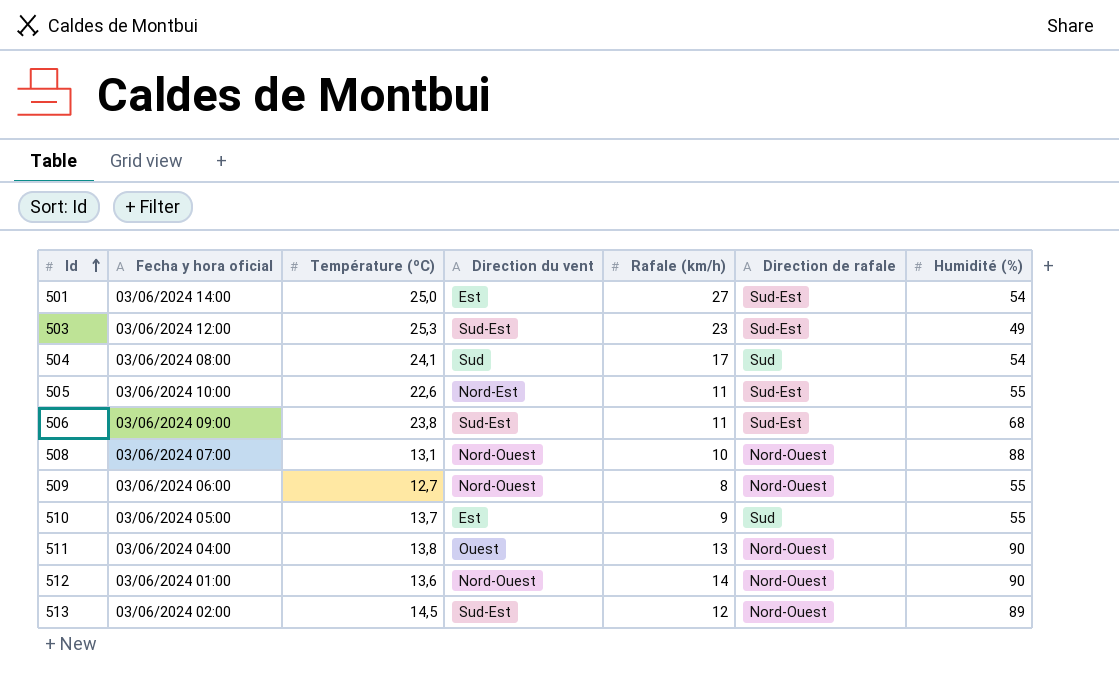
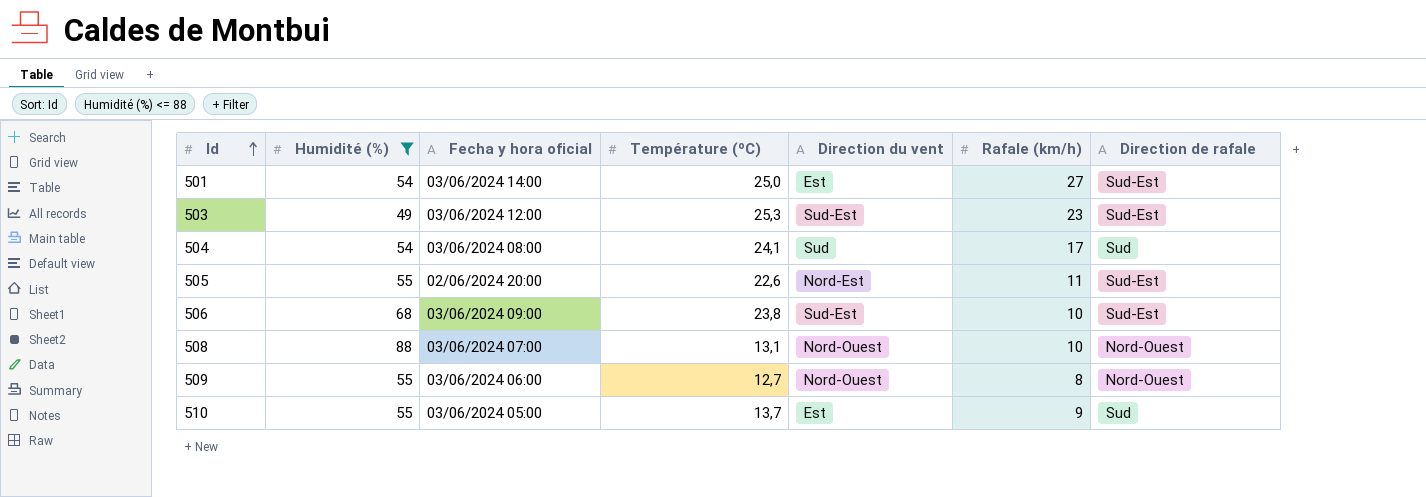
filter: none -> Humidité (%) <= 88
column Humidité (%) | position: 7 -> 2
505 | Fecha y hora oficial: 03/06/2024 10:00 -> 02/06/2024 20:00
506 | Rafale (km/h): 11 -> 10

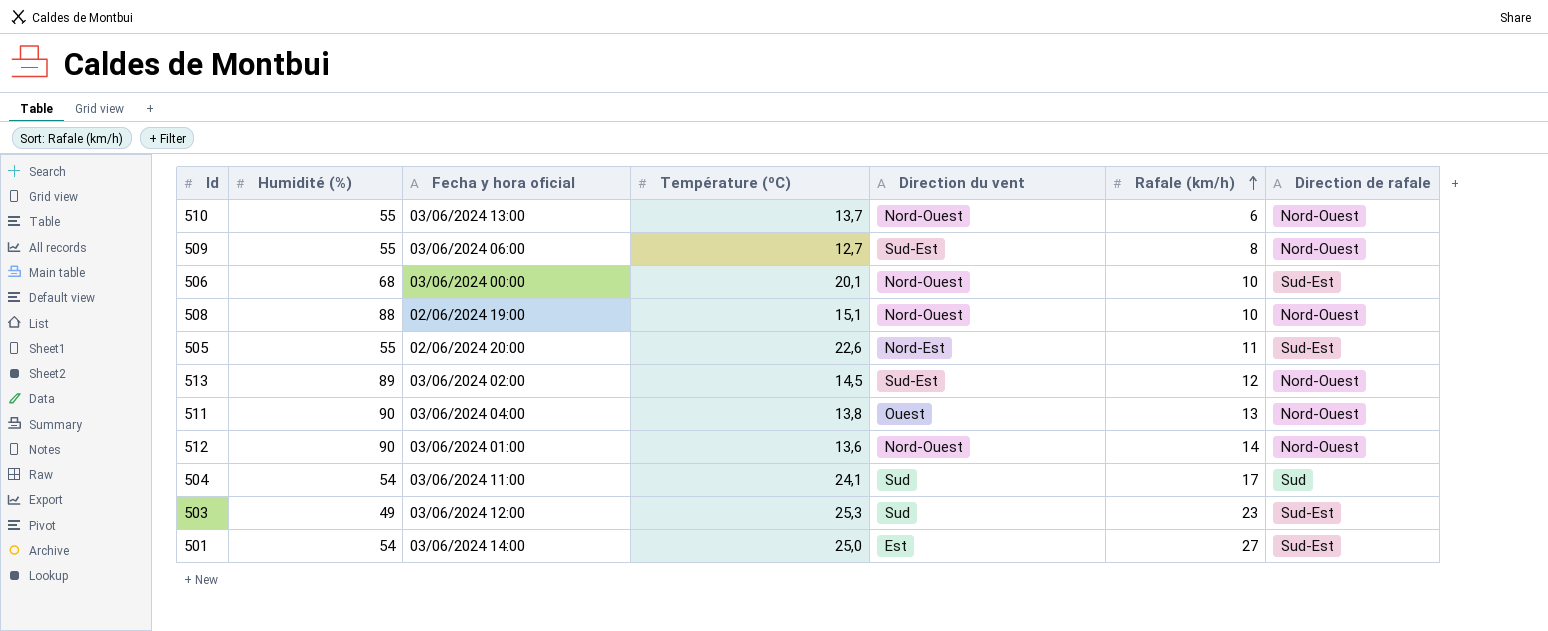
filter: Humidité (%) <= 88 -> none
row order: Id ascending -> Rafale (km/h) ascending
510 | Fecha y hora oficial: 03/06/2024 05:00 -> 03/06/2024 13:00
510 | Direction du vent: Est -> Nord-Ouest
510 | Rafale (km/h): 9 -> 6
510 | Direction de rafale: Sud -> Nord-Ouest
509 | Direction du vent: Nord-Ouest -> Sud-Est
506 | Fecha y hora oficial: 03/06/2024 09:00 -> 03/06/2024 00:00
506 | Température (ºC): 23,8 -> 20,1
506 | Direction du vent: Sud-Est -> Nord-Ouest
508 | Fecha y hora oficial: 03/06/2024 07:00 -> 02/06/2024 19:00
508 | Température (ºC): 13,1 -> 15,1
504 | Fecha y hora oficial: 03/06/2024 08:00 -> 03/06/2024 11:00
503 | Direction du vent: Sud-Est -> Sud

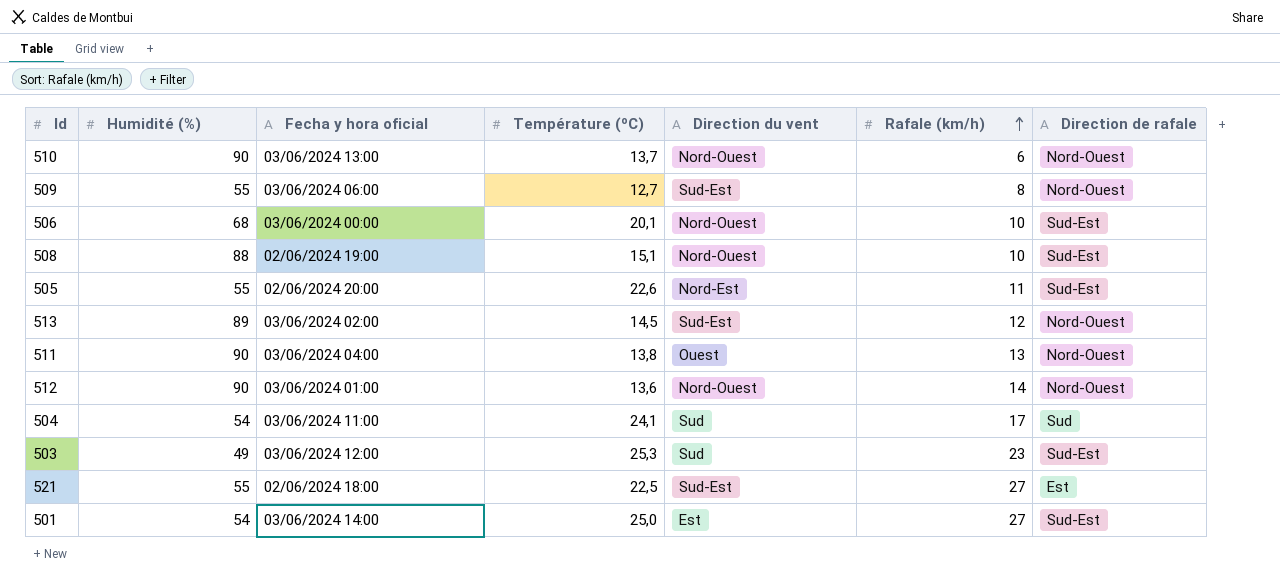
510 | Humidité (%): 55 -> 90
508 | Direction de rafale: Nord-Ouest -> Sud-Est
row 521: none -> 55 | 02/06/2024 18:00 | 22,5 | Sud-Est | 27 | Est

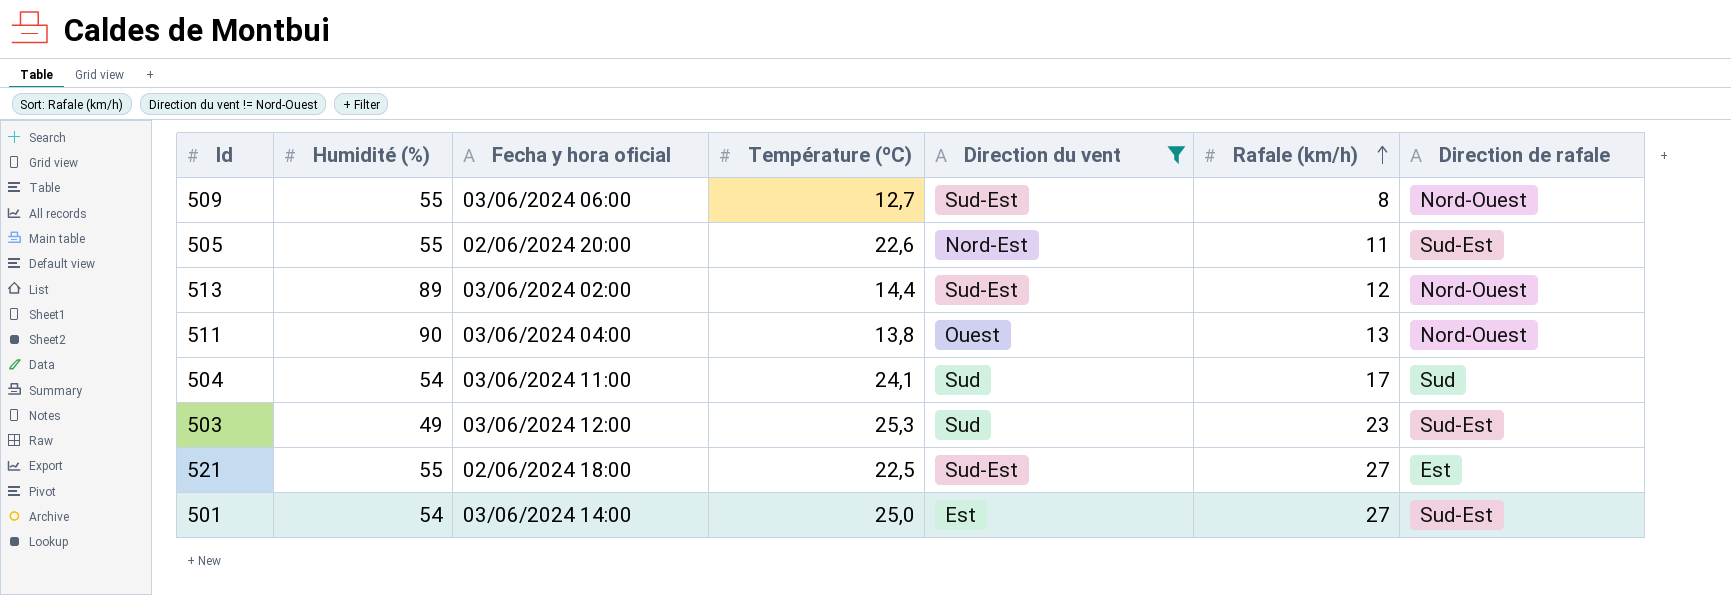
filter: none -> Direction du vent != Nord-Ouest
513 | Température (ºC): 14,5 -> 14,4

